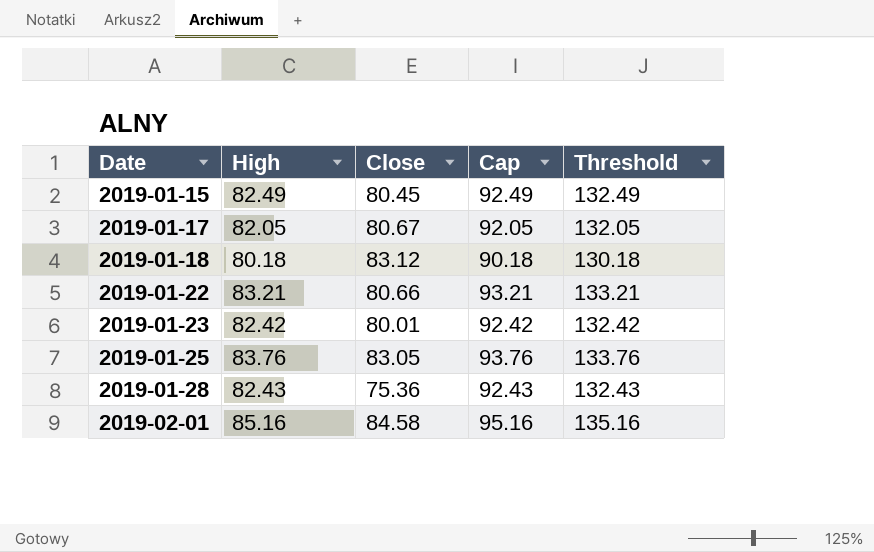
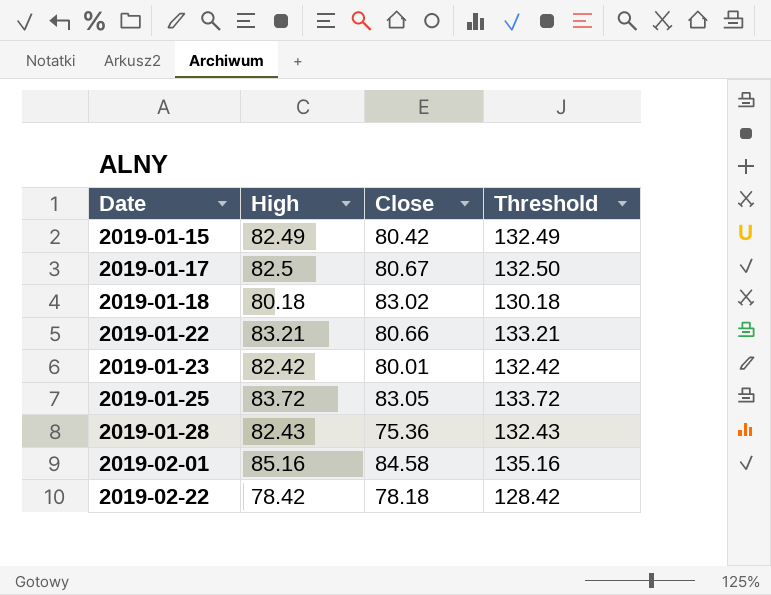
column Cap | formula: [High] + 10 -> none
2019-01-15 | Close: 80.45 -> 80.42
2019-01-17 | High: 82.05 -> 82.5
2019-01-17 | Threshold: 132.05 -> 132.50
2019-01-18 | Close: 83.12 -> 83.02
2019-01-25 | High: 83.76 -> 83.72
2019-01-25 | Threshold: 133.76 -> 133.72
row 2019-02-22: none -> 78.42 | 78.18 | 128.42

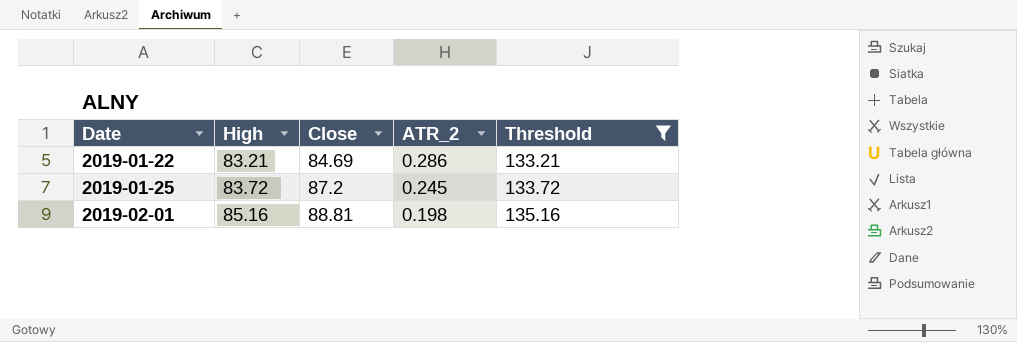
filter: none -> Threshold >= 133.21
column ATR_2 | position: none -> 4
2019-01-22 | Close: 80.66 -> 84.69
2019-01-25 | Close: 83.05 -> 87.2
2019-02-01 | Close: 84.58 -> 88.81

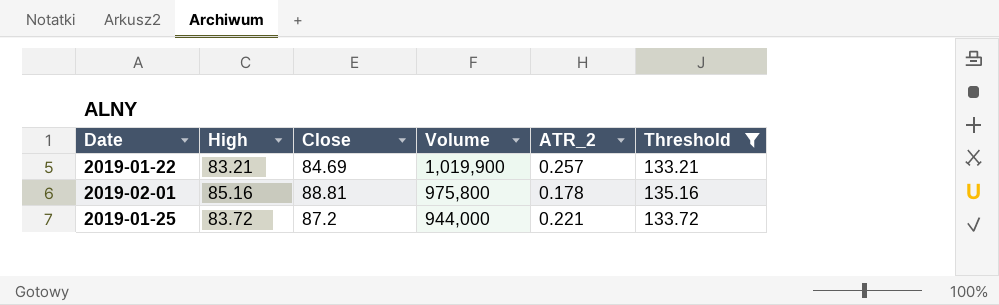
row order: Date ascending -> Volume descending
column Volume | position: none -> 4
2019-01-22 | ATR_2: 0.286 -> 0.257
2019-02-01 | ATR_2: 0.198 -> 0.178
2019-01-25 | ATR_2: 0.245 -> 0.221

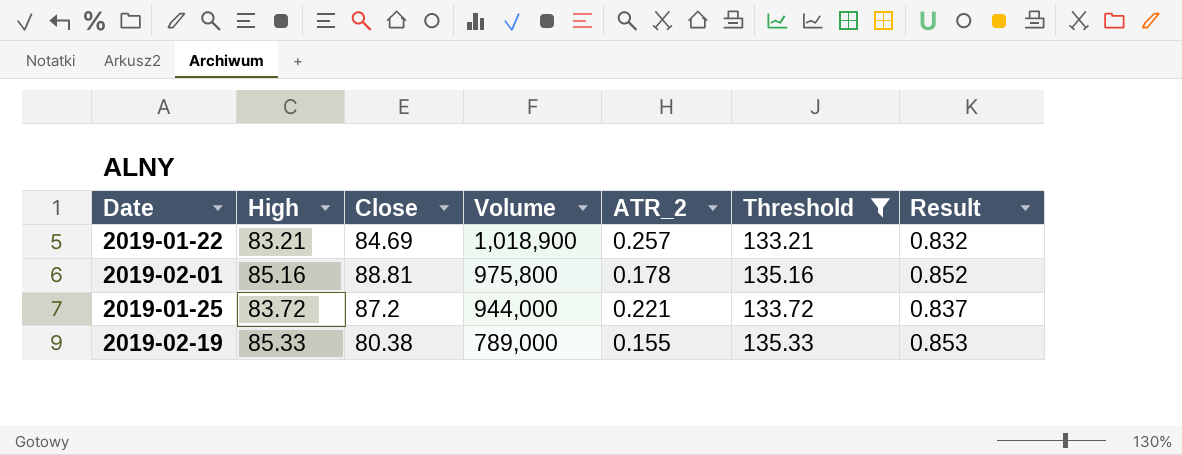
column Result | formula: none -> [High] * 0.01
2019-01-22 | Volume: 1,019,900 -> 1,018,900
row 2019-02-19: none -> 85.33 | 80.38 | 789,000 | 0.155 | 135.33 | 0.853

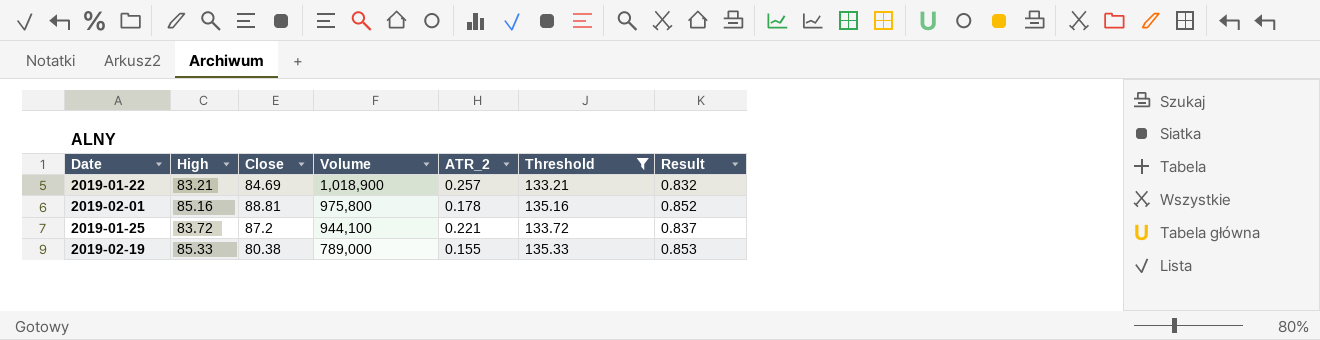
2019-01-25 | Volume: 944,000 -> 944,100

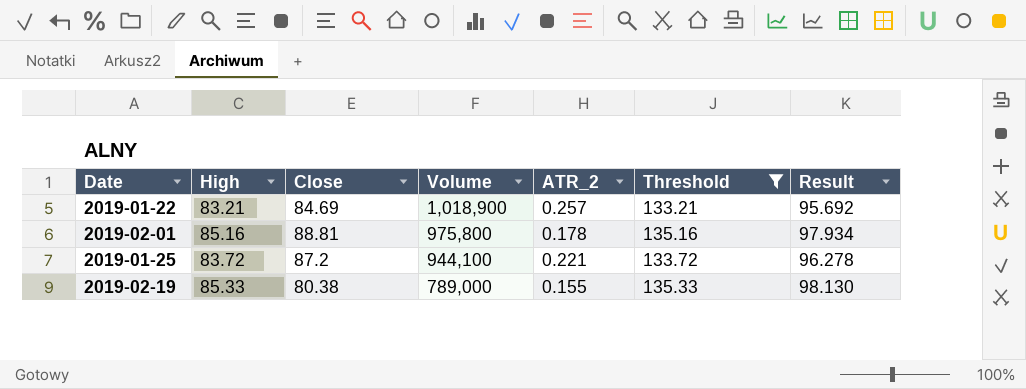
column Result | formula: [High] * 0.01 -> [High] * 1.15

